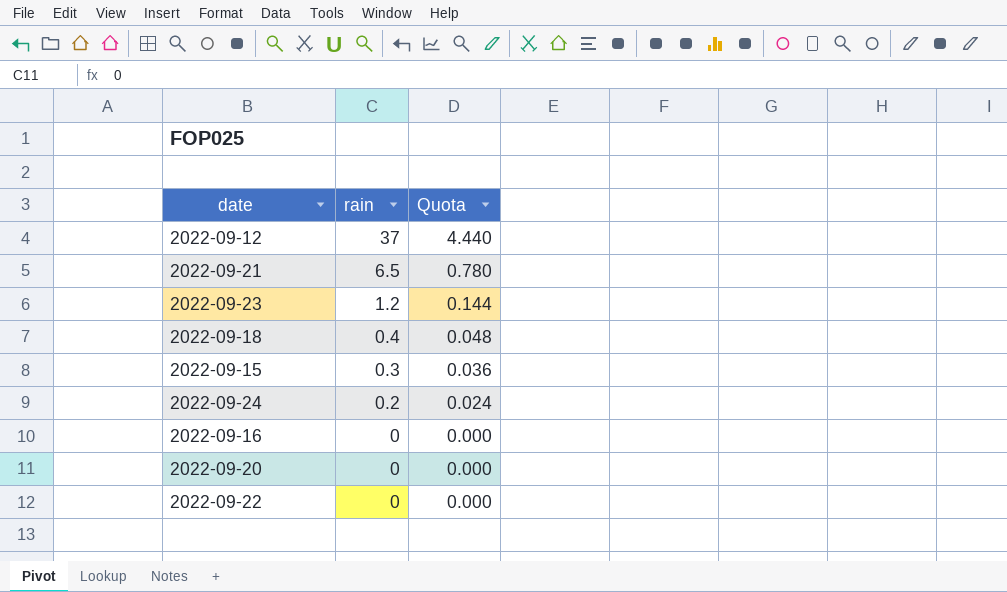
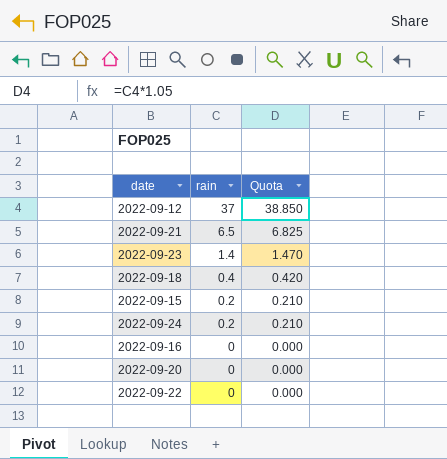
column Quota | formula: [rain] * 0.12 -> [rain] * 1.05
2022-09-23 | rain: 1.2 -> 1.4
2022-09-15 | rain: 0.3 -> 0.2

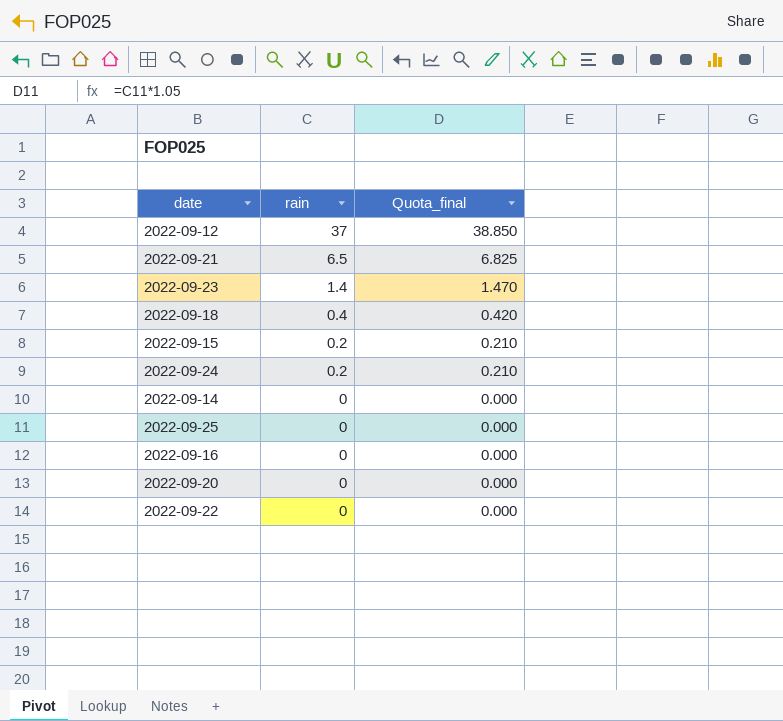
column name: Quota -> Quota_final
row 2022-09-14: none -> 0 | 0.000
row 2022-09-25: none -> 0 | 0.000

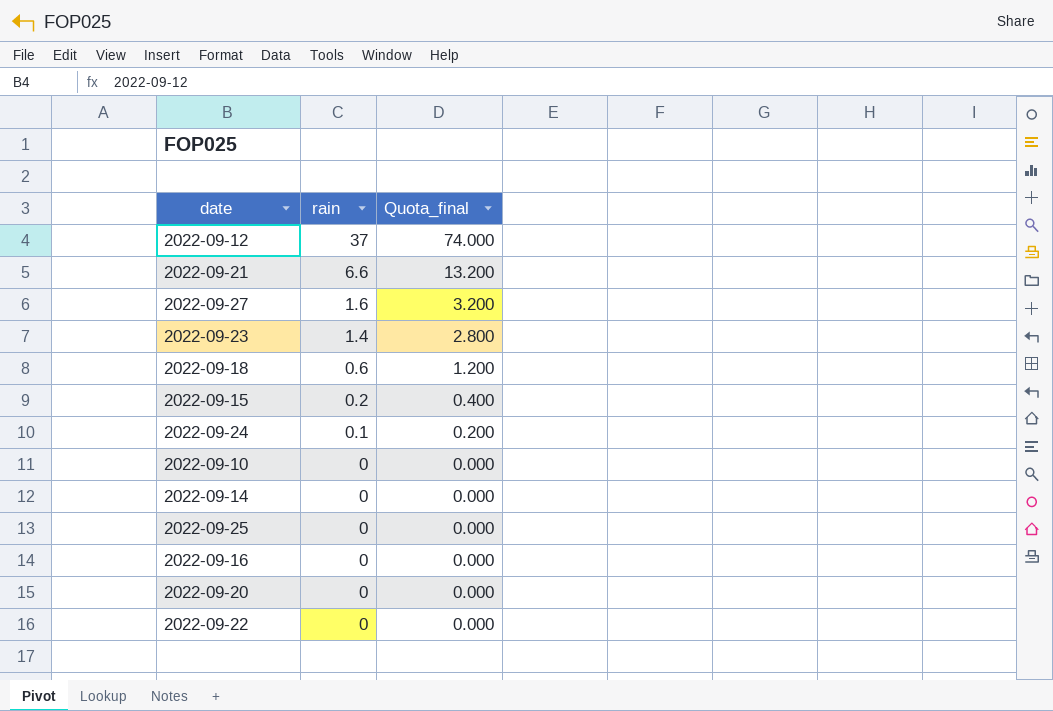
column Quota_final | formula: [rain] * 1.05 -> [rain] * 2
2022-09-21 | rain: 6.5 -> 6.6
row 2022-09-27: none -> 1.6 | 3.200
2022-09-18 | rain: 0.4 -> 0.6
2022-09-24 | rain: 0.2 -> 0.1
row 2022-09-10: none -> 0 | 0.000

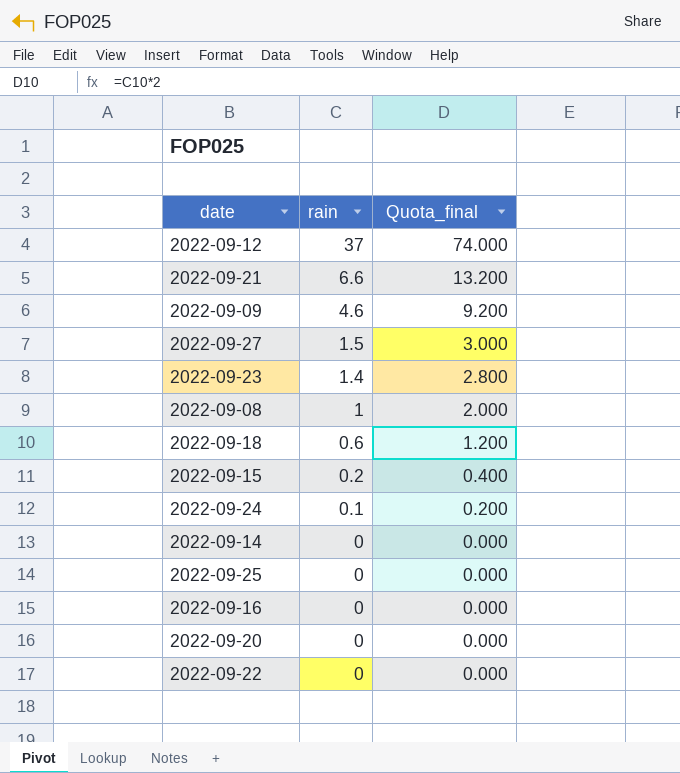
row 2022-09-10: 0 | 0.000 -> none
row 2022-09-09: none -> 4.6 | 9.200
2022-09-27 | rain: 1.6 -> 1.5
2022-09-27 | Quota_final: 3.200 -> 3.000
row 2022-09-08: none -> 1 | 2.000

